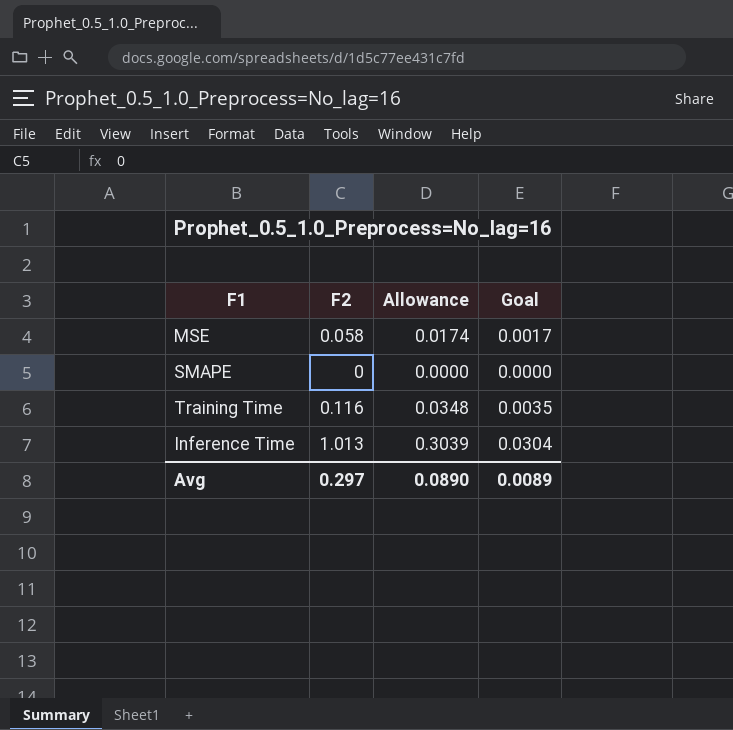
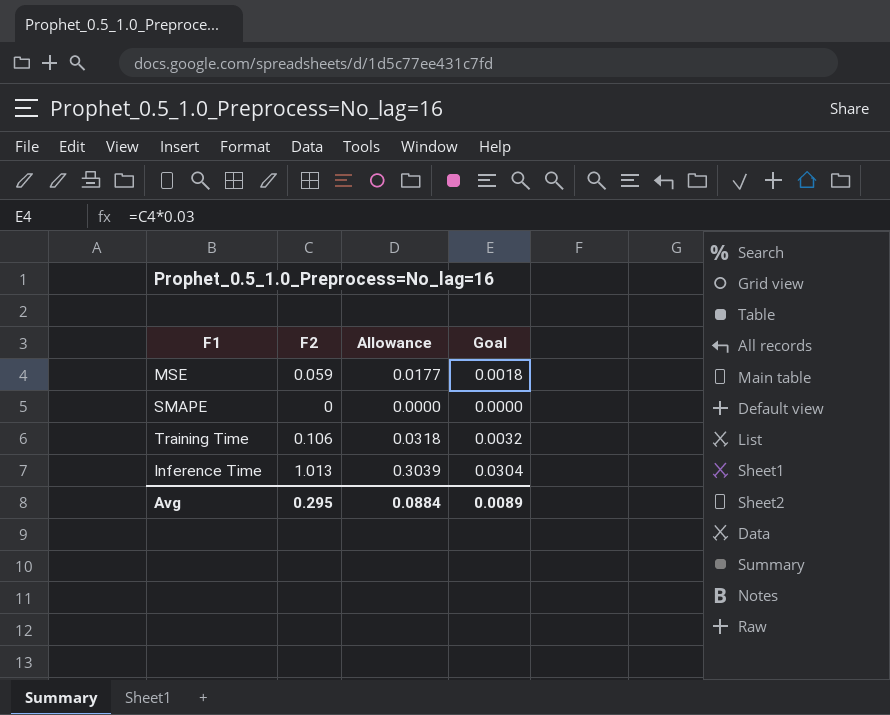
MSE | F2: 0.058 -> 0.059
MSE | Allowance: 0.0174 -> 0.0177
MSE | Goal: 0.0017 -> 0.0018
Training Time | F2: 0.116 -> 0.106
Training Time | Allowance: 0.0348 -> 0.0318
Training Time | Goal: 0.0035 -> 0.0032
Avg | F2: 0.297 -> 0.295
Avg | Allowance: 0.0890 -> 0.0884

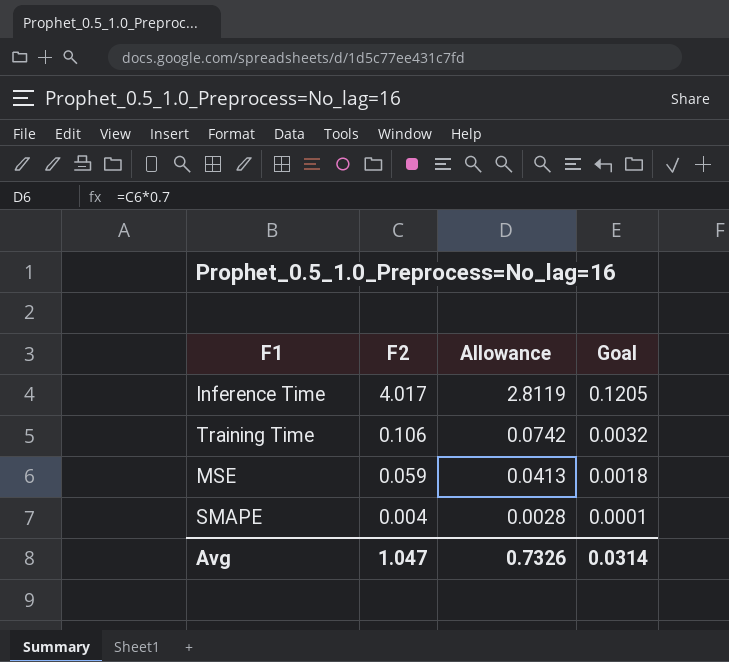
row order: none -> F2 descending
column Allowance | formula: [F2] * 0.3 -> [F2] * 0.7
Inference Time | F2: 1.013 -> 4.017
Inference Time | Goal: 0.0304 -> 0.1205
SMAPE | F2: 0 -> 0.004
SMAPE | Goal: 0.0000 -> 0.0001
Avg | F2: 0.295 -> 1.047
Avg | Allowance: 0.0884 -> 0.7326
Avg | Goal: 0.0089 -> 0.0314

